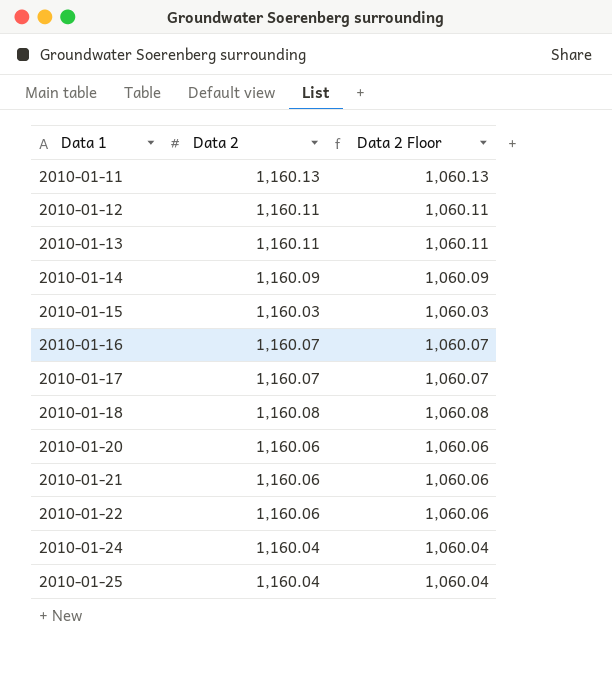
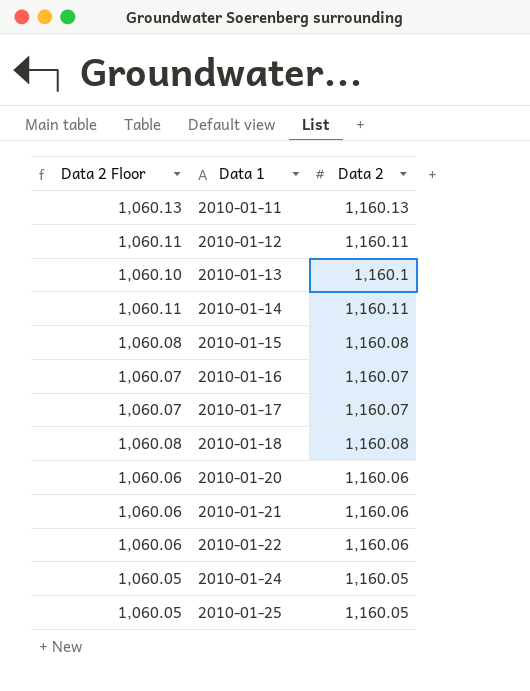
column Data 2 Floor | position: 3 -> 1
2010-01-13 | Data 2 Floor: 1,060.11 -> 1,060.10
2010-01-13 | Data 2: 1,160.11 -> 1,160.1
2010-01-14 | Data 2 Floor: 1,060.09 -> 1,060.11
2010-01-14 | Data 2: 1,160.09 -> 1,160.11
2010-01-15 | Data 2 Floor: 1,060.03 -> 1,060.08
2010-01-15 | Data 2: 1,160.03 -> 1,160.08
2010-01-24 | Data 2 Floor: 1,060.04 -> 1,060.05
2010-01-24 | Data 2: 1,160.04 -> 1,160.05
2010-01-25 | Data 2 Floor: 1,060.04 -> 1,060.05
2010-01-25 | Data 2: 1,160.04 -> 1,160.05

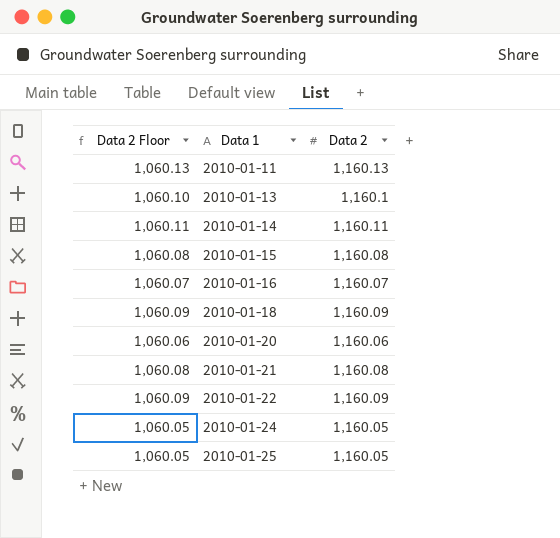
row 2010-01-12: 1,060.11 | 1,160.11 -> none
row 2010-01-17: 1,060.07 | 1,160.07 -> none
2010-01-18 | Data 2 Floor: 1,060.08 -> 1,060.09
2010-01-18 | Data 2: 1,160.08 -> 1,160.09
2010-01-21 | Data 2 Floor: 1,060.06 -> 1,060.08
2010-01-21 | Data 2: 1,160.06 -> 1,160.08
2010-01-22 | Data 2 Floor: 1,060.06 -> 1,060.09
2010-01-22 | Data 2: 1,160.06 -> 1,160.09

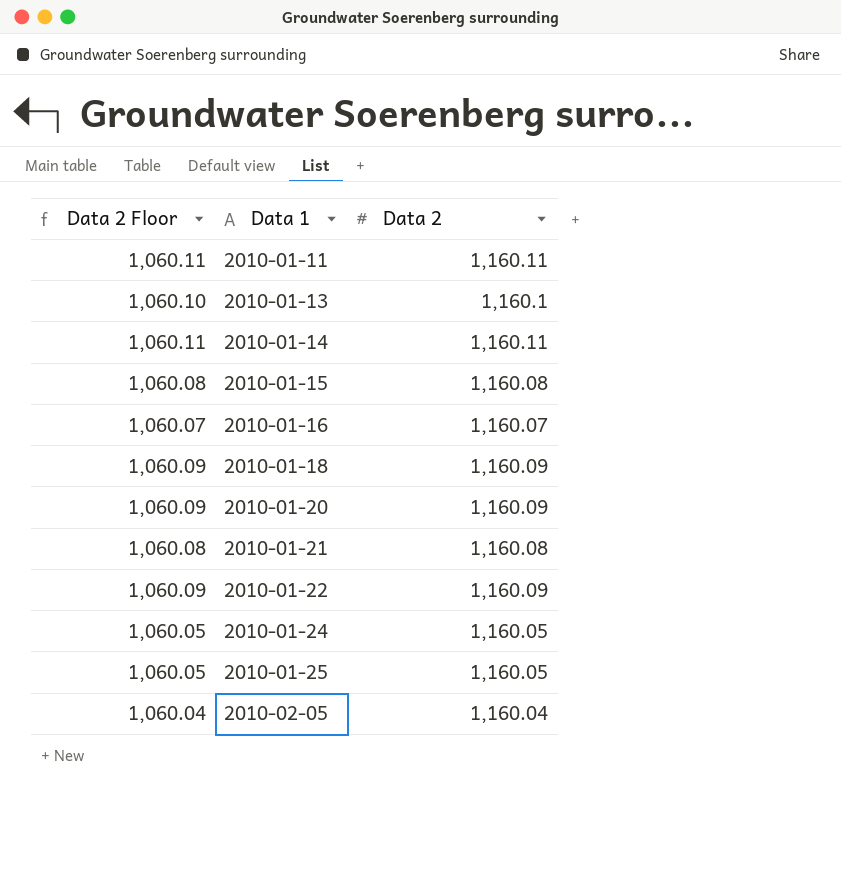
2010-01-11 | Data 2 Floor: 1,060.13 -> 1,060.11
2010-01-11 | Data 2: 1,160.13 -> 1,160.11
2010-01-20 | Data 2 Floor: 1,060.06 -> 1,060.09
2010-01-20 | Data 2: 1,160.06 -> 1,160.09
row 2010-02-05: none -> 1,060.04 | 1,160.04

